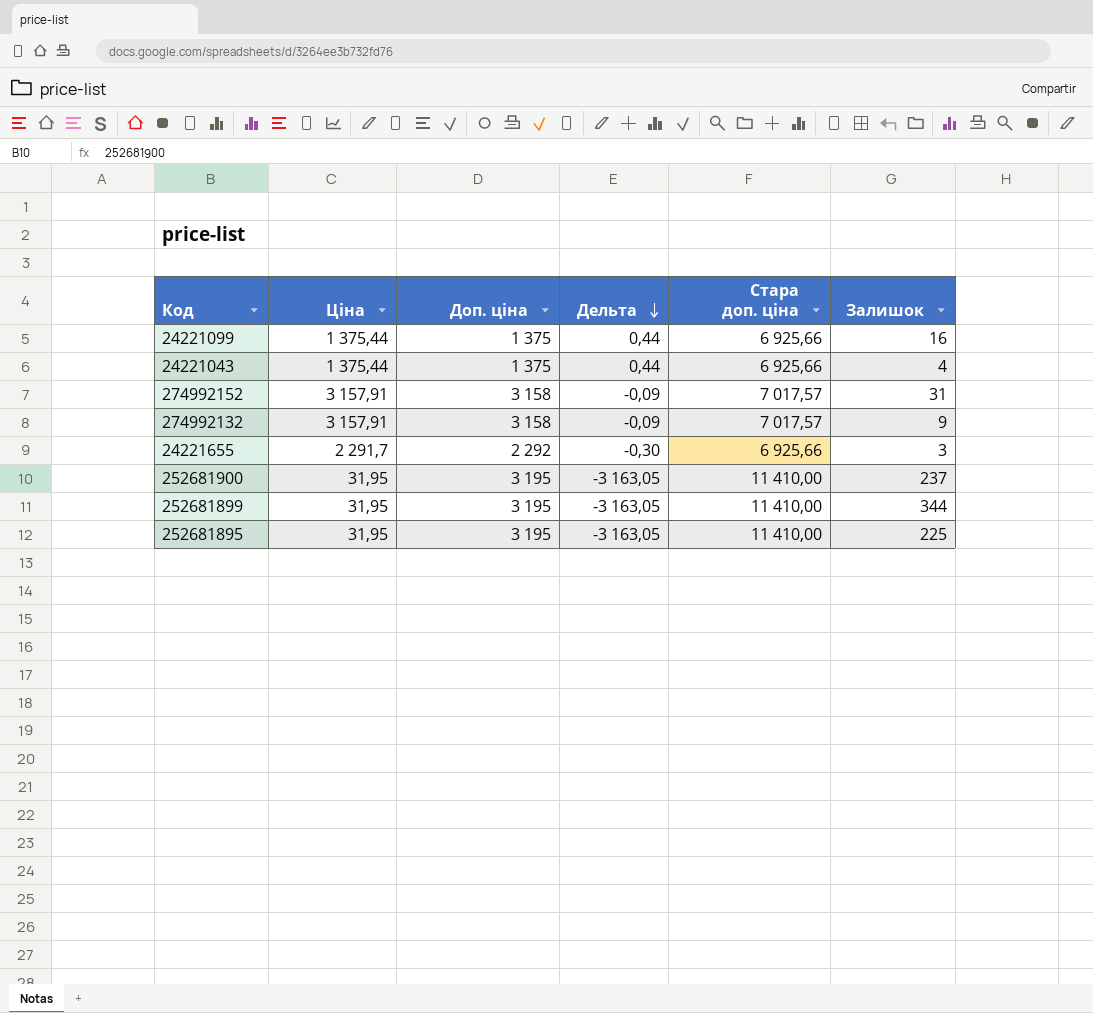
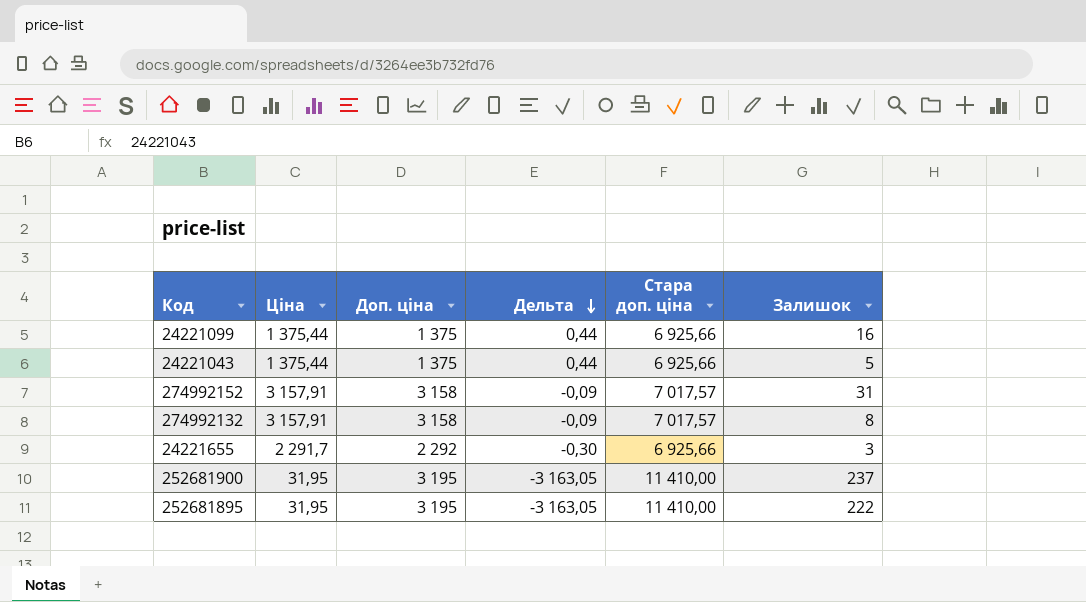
row 252681899: 31,95 | 3 195 | -3 163,05 | 11 410,00 | 344 -> none
24221043 | Залишок: 4 -> 5
274992132 | Залишок: 9 -> 8
252681895 | Залишок: 225 -> 222

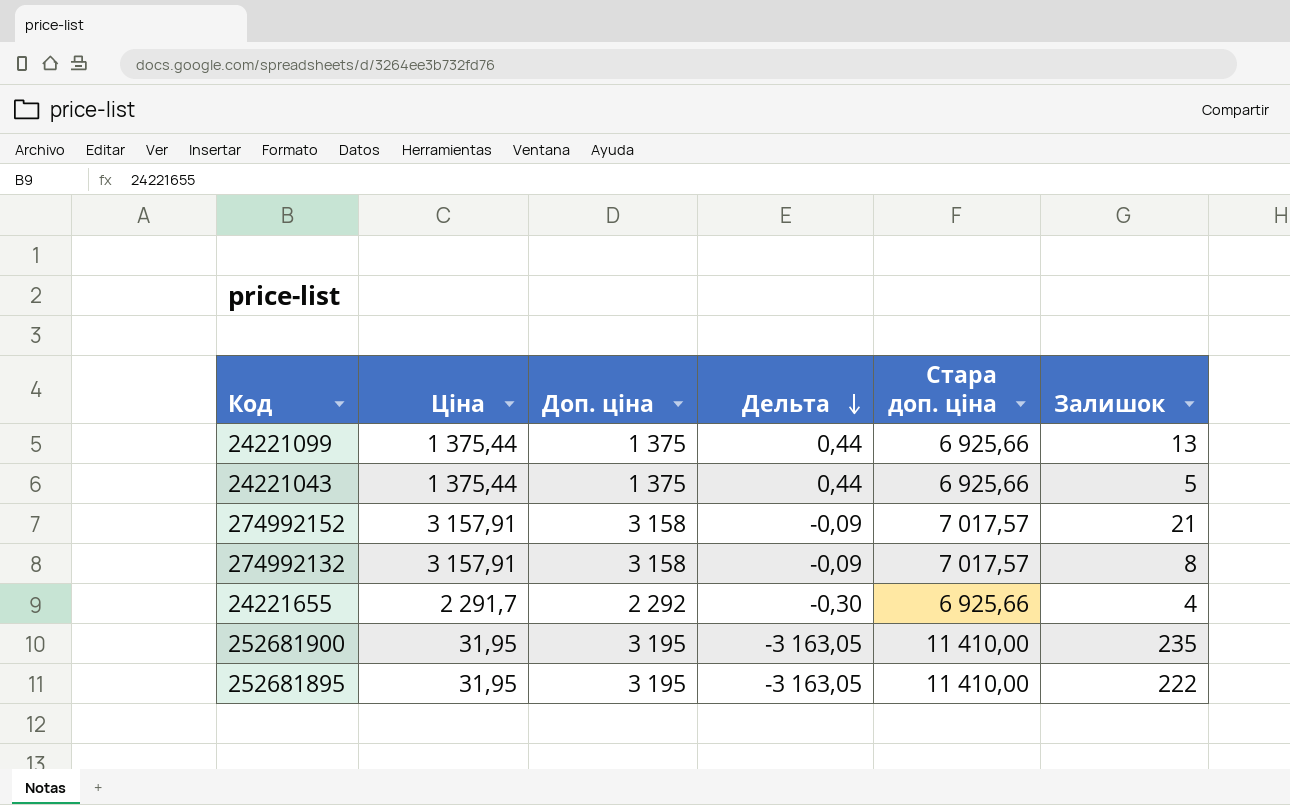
24221099 | Залишок: 16 -> 13
274992152 | Залишок: 31 -> 21
24221655 | Залишок: 3 -> 4
252681900 | Залишок: 237 -> 235

